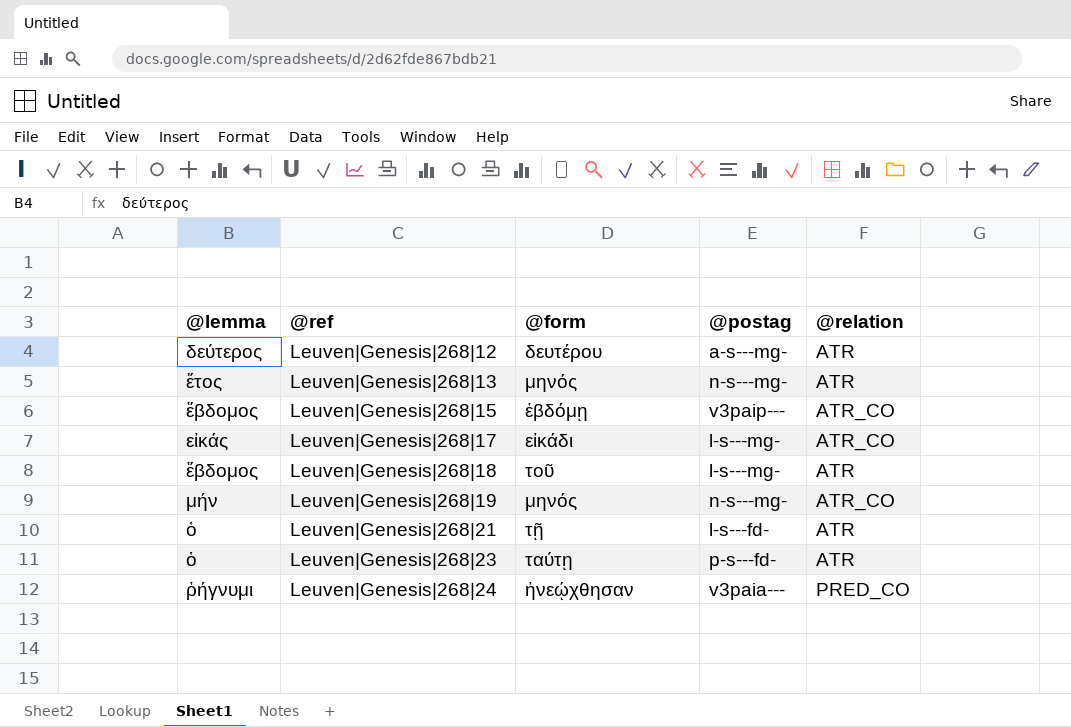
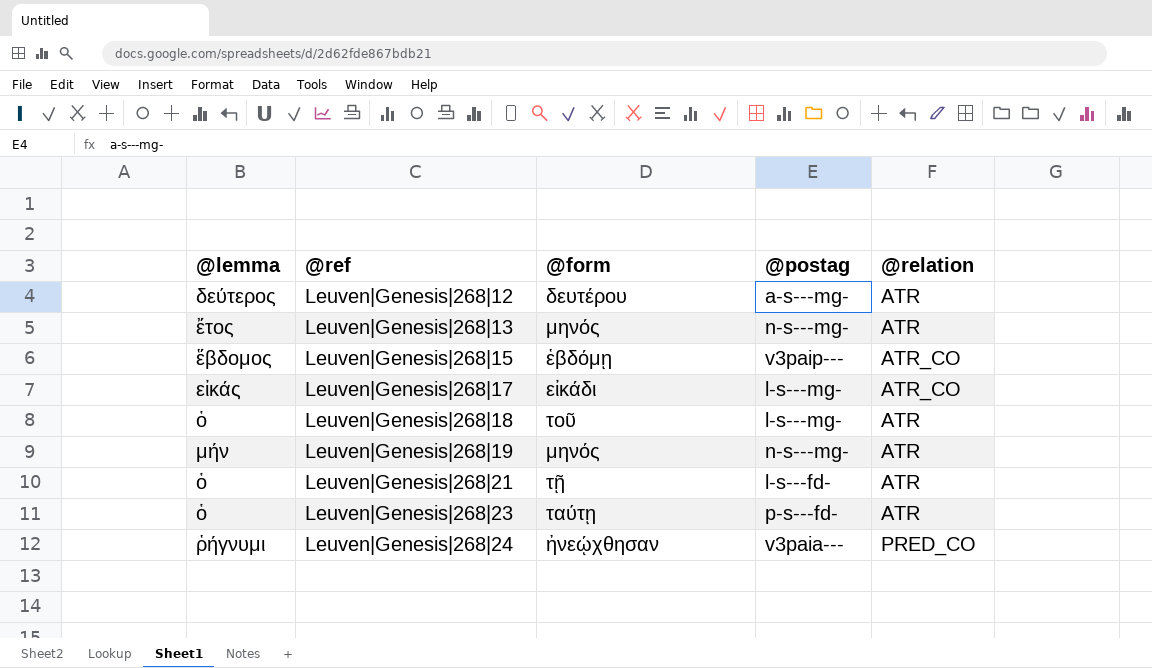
Leuven|Genesis|268|18 | @lemma: ἕβδομος -> ὁ
Leuven|Genesis|268|19 | @relation: ATR_CO -> ATR

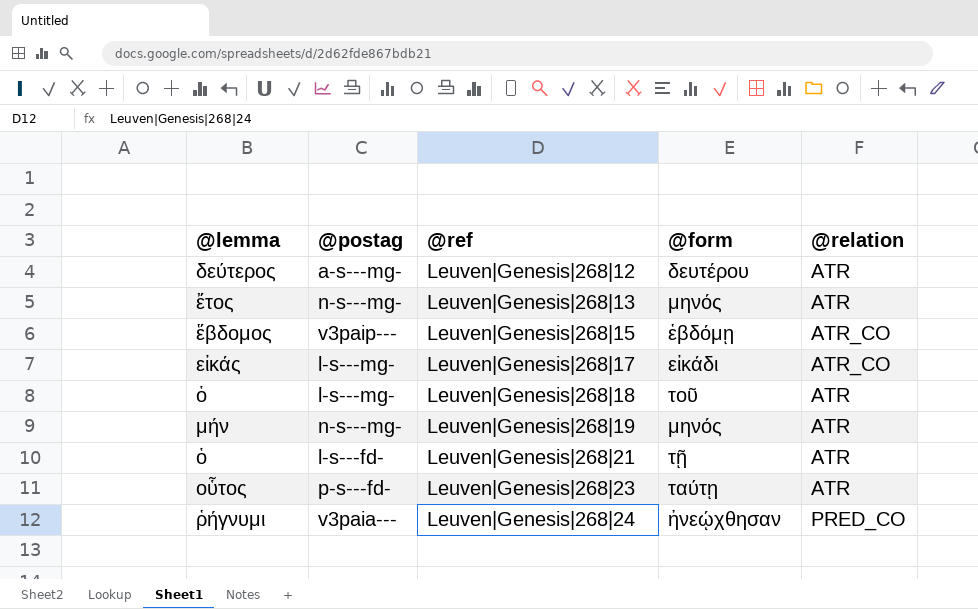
column @postag | position: 4 -> 2
Leuven|Genesis|268|23 | @lemma: ὁ -> οὗτος

